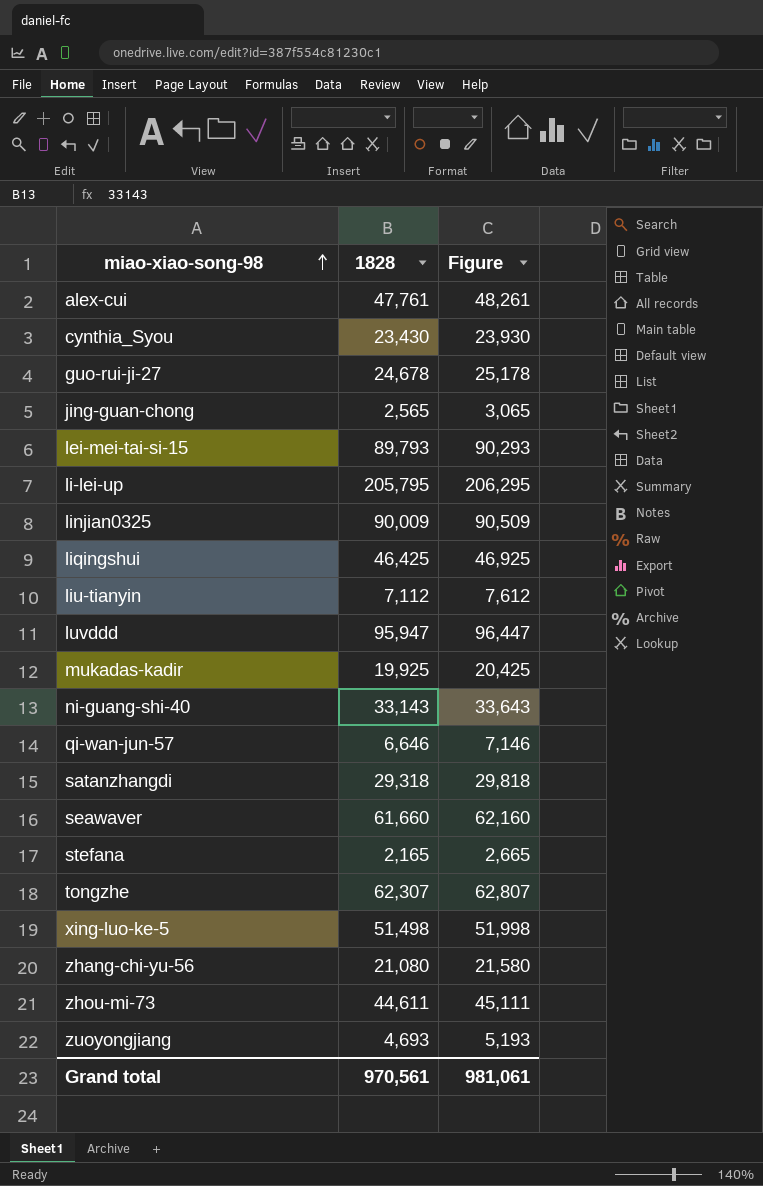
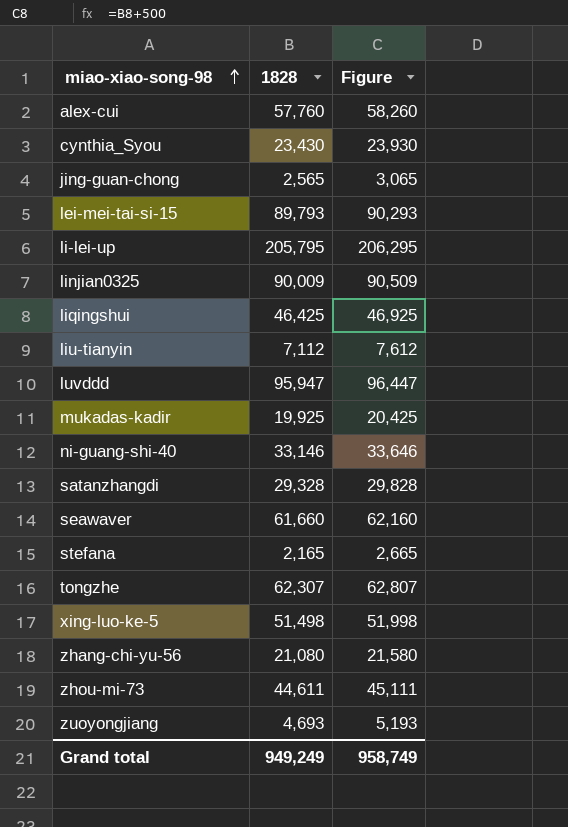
row guo-rui-ji-27: 24,678 | 25,178 -> none
row qi-wan-jun-57: 6,646 | 7,146 -> none
alex-cui | 1828: 47,761 -> 57,760
alex-cui | Figure: 48,261 -> 58,260
ni-guang-shi-40 | 1828: 33,143 -> 33,146
ni-guang-shi-40 | Figure: 33,643 -> 33,646
satanzhangdi | 1828: 29,318 -> 29,328
satanzhangdi | Figure: 29,818 -> 29,828
Grand total | 1828: 970,561 -> 949,249
Grand total | Figure: 981,061 -> 958,749

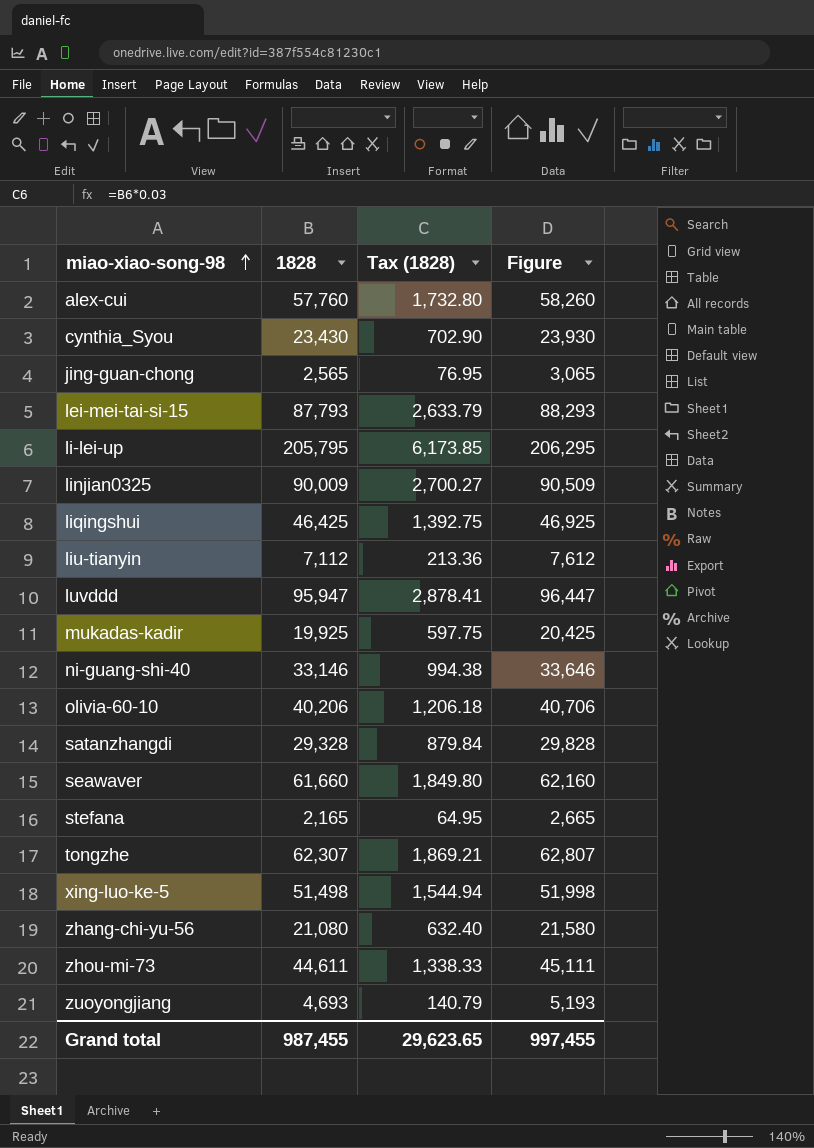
column Tax (1828) | formula: none -> [1828] * 0.03
lei-mei-tai-si-15 | 1828: 89,793 -> 87,793
lei-mei-tai-si-15 | Figure: 90,293 -> 88,293
row olivia-60-10: none -> 40,206 | 1,206.18 | 40,706
Grand total | 1828: 949,249 -> 987,455
Grand total | Figure: 958,749 -> 997,455

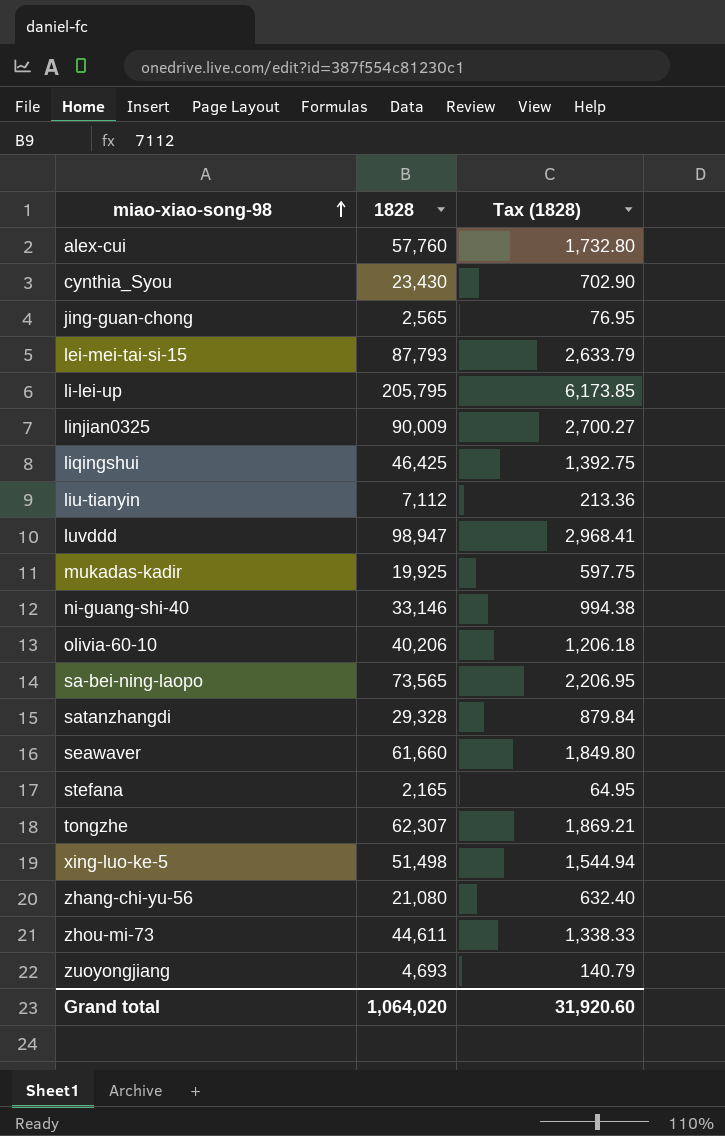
column Figure | formula: [1828] + 500 -> none
luvddd | 1828: 95,947 -> 98,947
luvddd | Tax (1828): 2,878.41 -> 2,968.41
row sa-bei-ning-laopo: none -> 73,565 | 2,206.95
Grand total | 1828: 987,455 -> 1,064,020
Grand total | Tax (1828): 29,623.65 -> 31,920.60

